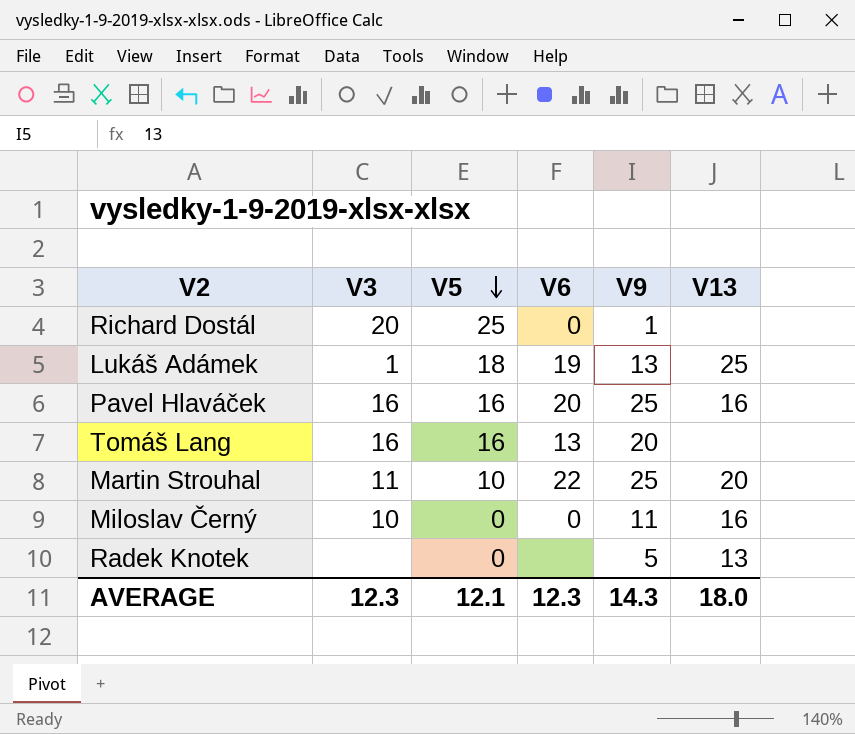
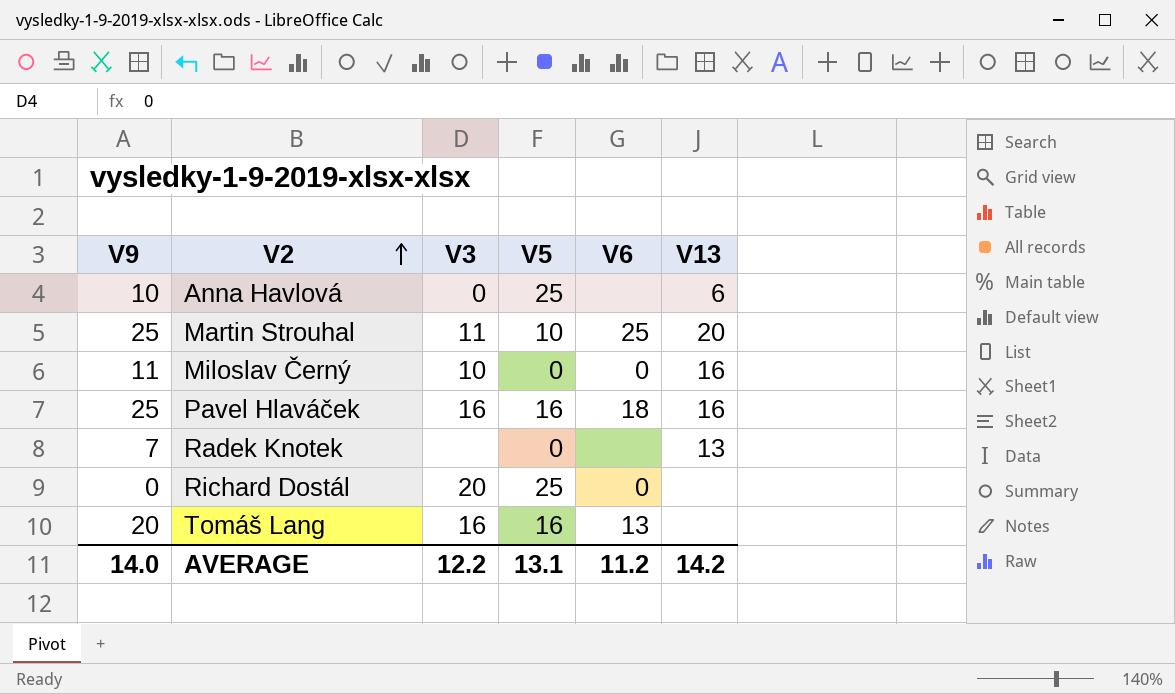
row order: V5 descending -> V2 ascending
column V9 | position: 5 -> 1
row Lukáš Adámek: 1 | 18 | 19 | 13 | 25 -> none
row Anna Havlová: none -> 10 | 0 | 25 | none | 6
Martin Strouhal | V6: 22 -> 25
Pavel Hlaváček | V6: 20 -> 18
Radek Knotek | V9: 5 -> 7
Richard Dostál | V9: 1 -> 0
AVERAGE | V9: 14.3 -> 14.0
AVERAGE | V3: 12.3 -> 12.2
AVERAGE | V5: 12.1 -> 13.1
AVERAGE | V6: 12.3 -> 11.2
AVERAGE | V13: 18.0 -> 14.2

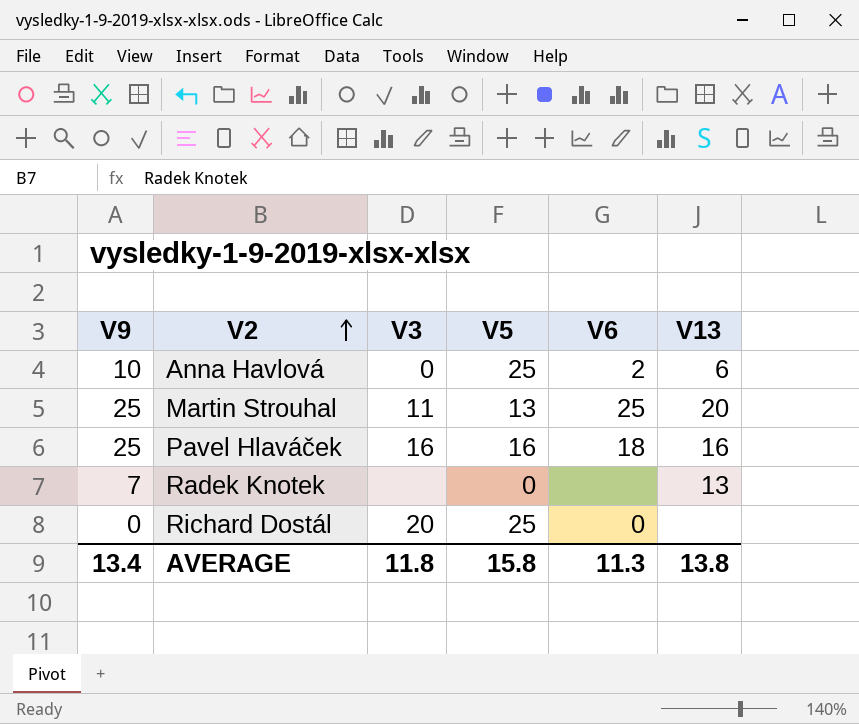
row Miloslav Černý: 11 | 10 | 0 | 0 | 16 -> none
row Tomáš Lang: 20 | 16 | 16 | 13 | none -> none
Anna Havlová | V6: none -> 2
Martin Strouhal | V5: 10 -> 13
AVERAGE | V9: 14.0 -> 13.4
AVERAGE | V3: 12.2 -> 11.8
AVERAGE | V5: 13.1 -> 15.8
AVERAGE | V6: 11.2 -> 11.3
AVERAGE | V13: 14.2 -> 13.8

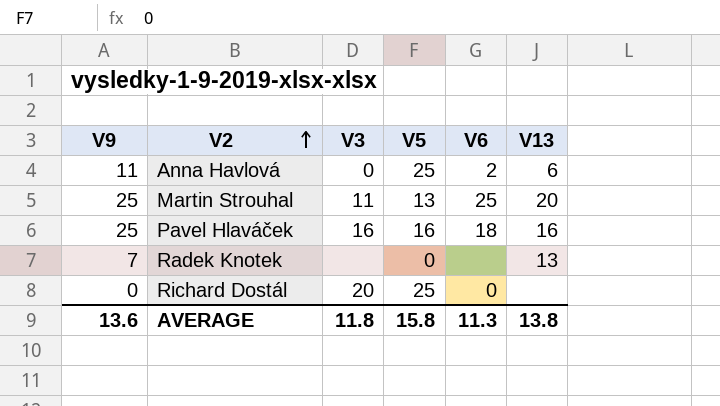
Anna Havlová | V9: 10 -> 11
AVERAGE | V9: 13.4 -> 13.6

